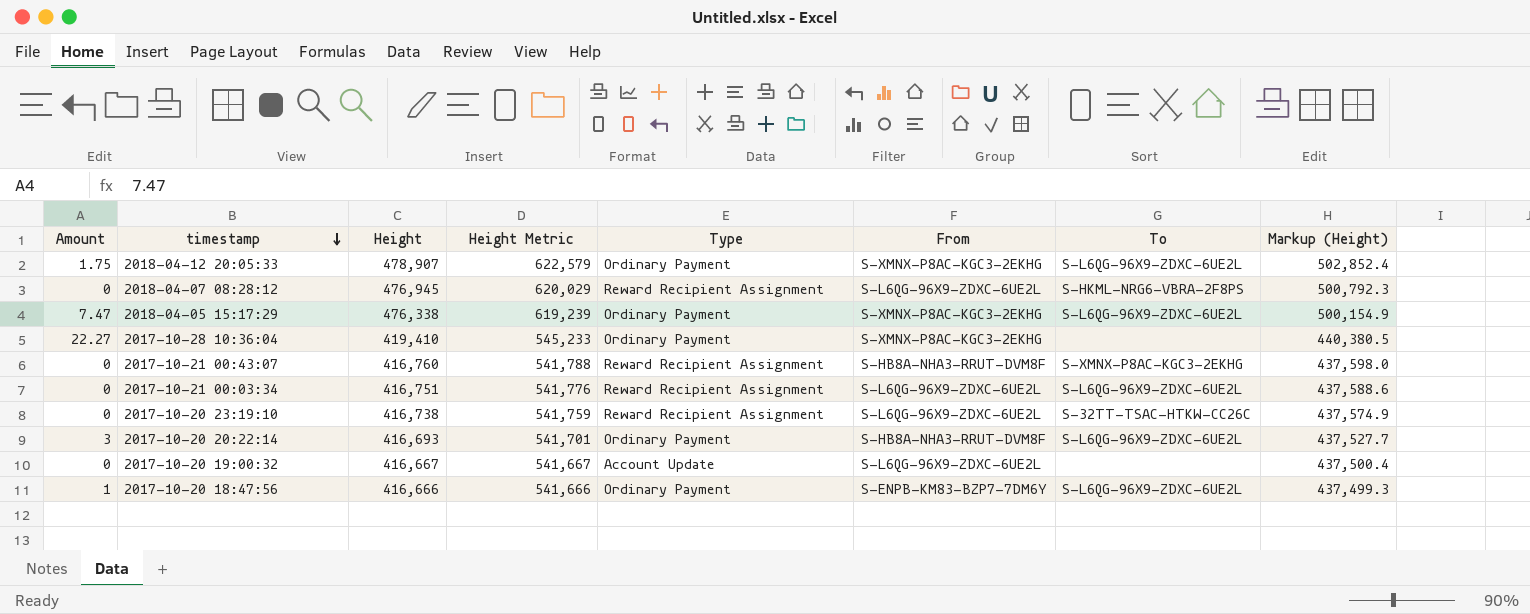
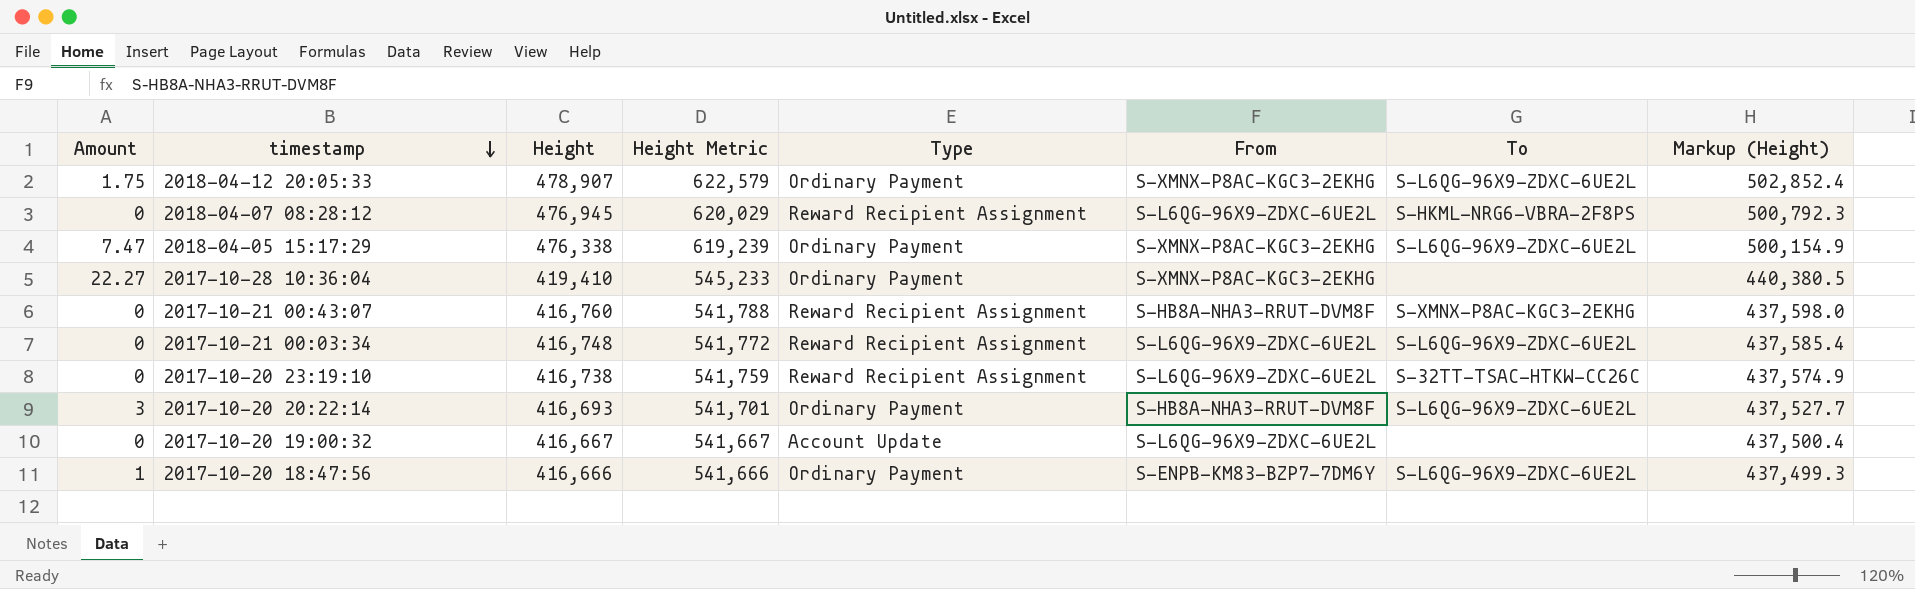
2017-10-21 00:03:34 | Height: 416,751 -> 416,748
2017-10-21 00:03:34 | Height Metric: 541,776 -> 541,772
2017-10-21 00:03:34 | Markup (Height): 437,588.6 -> 437,585.4

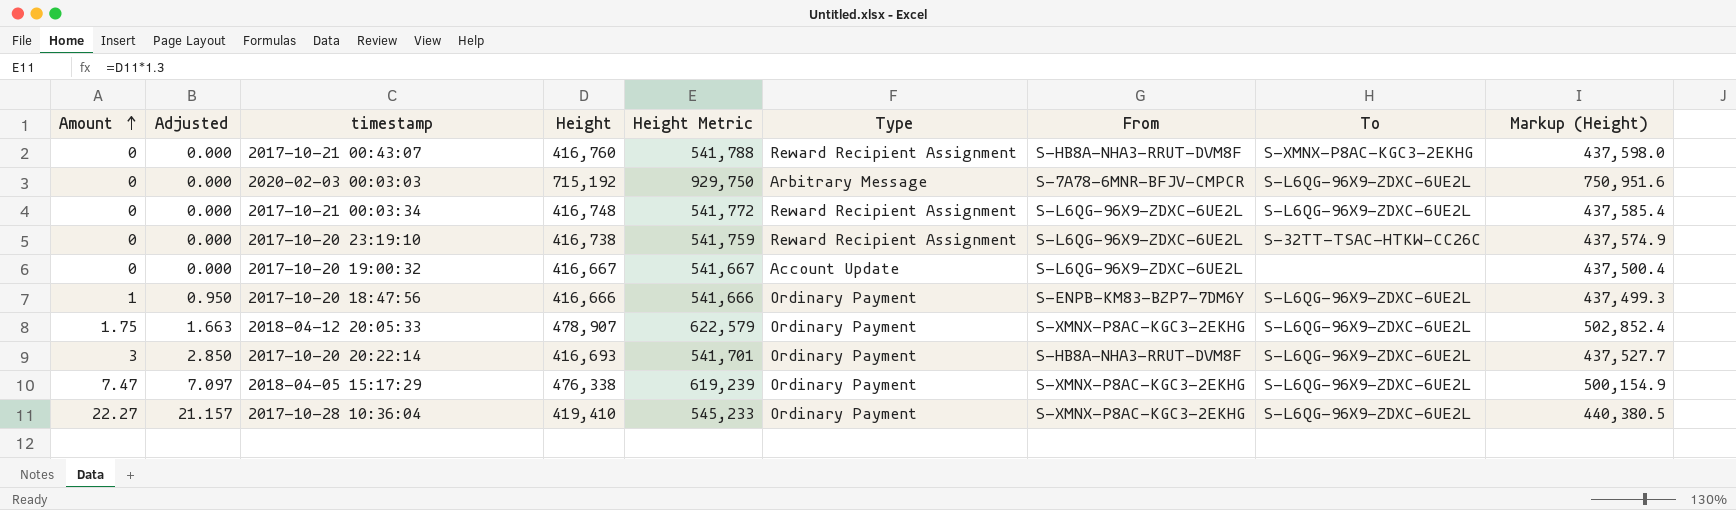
row order: timestamp descending -> Amount ascending
column Adjusted | formula: none -> [Amount] * 0.95
row 2018-04-07 08:28:12: 0 | 476,945 | 620,029 | Reward Recipient Assignment | S-L6QG-96X9-ZDXC-6UE2L | S-HKML-NRG6-VBRA-2F8PS | 500,792.3 -> none
row 2020-02-03 00:03:03: none -> 0 | 0.000 | 715,192 | 929,750 | Arbitrary Message | S-7A78-6MNR-BFJV-CMPCR | S-L6QG-96X9-ZDXC-6UE2L | 750,951.6
2017-10-28 10:36:04 | To: none -> S-L6QG-96X9-ZDXC-6UE2L

